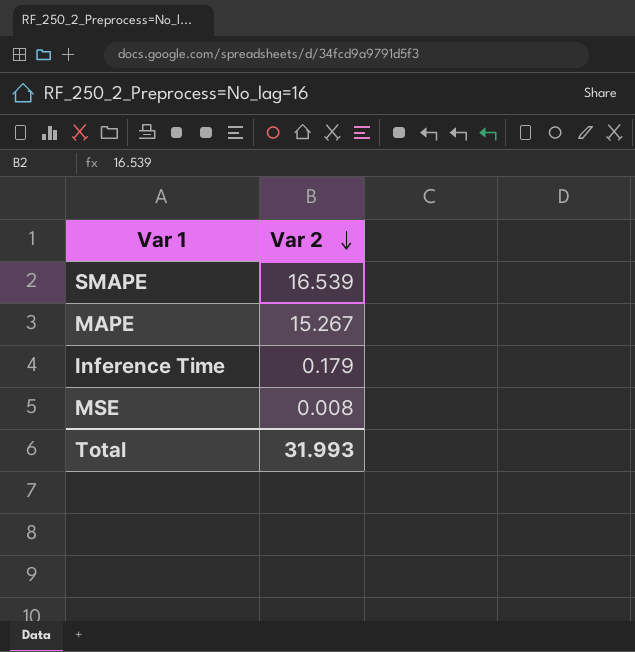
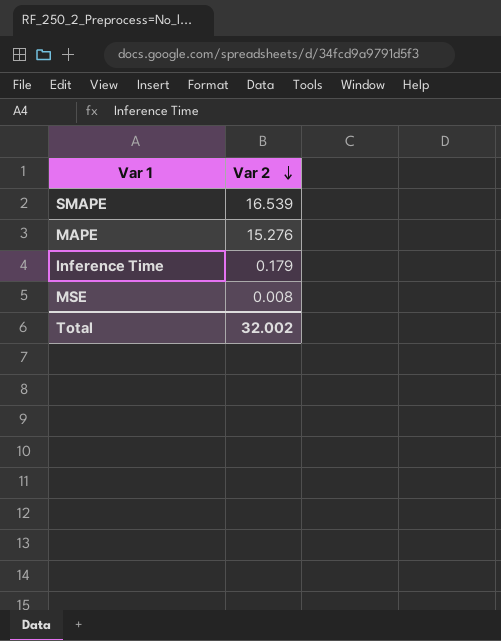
MAPE | Var 2: 15.267 -> 15.276
Total | Var 2: 31.993 -> 32.002

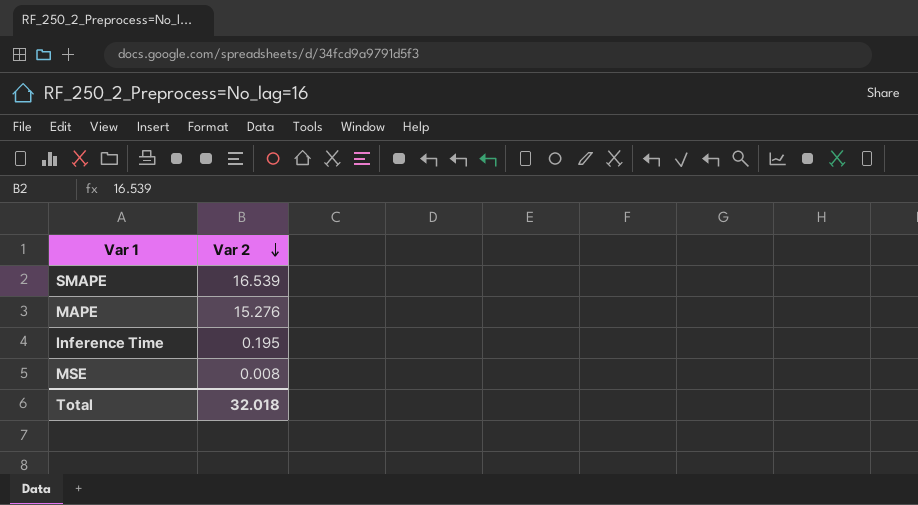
Inference Time | Var 2: 0.179 -> 0.195
Total | Var 2: 32.002 -> 32.018

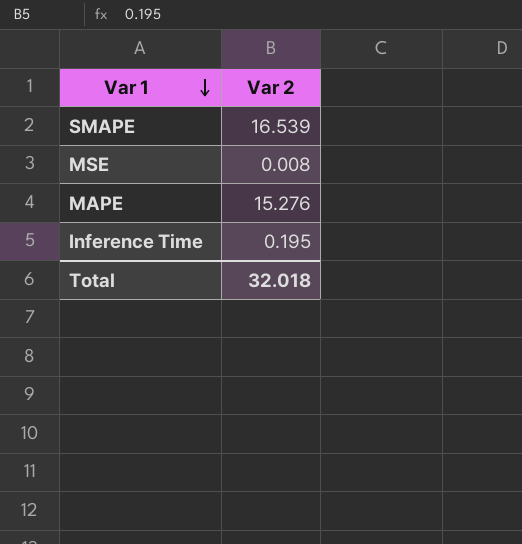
row order: Var 2 descending -> Var 1 descending

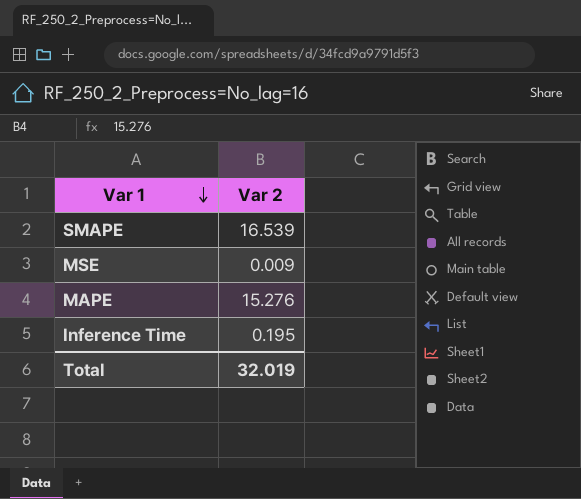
MSE | Var 2: 0.008 -> 0.009
Total | Var 2: 32.018 -> 32.019

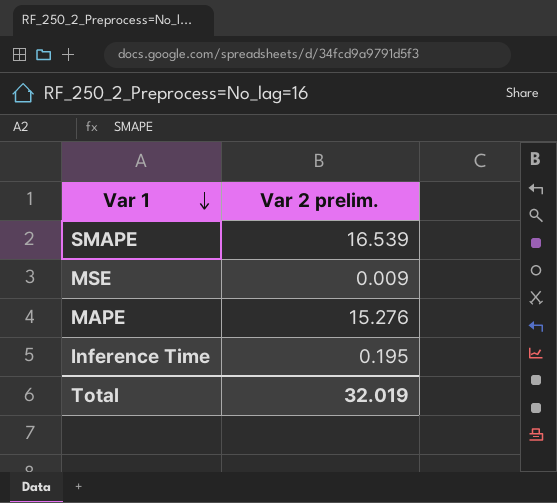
column name: Var 2 -> Var 2 prelim.

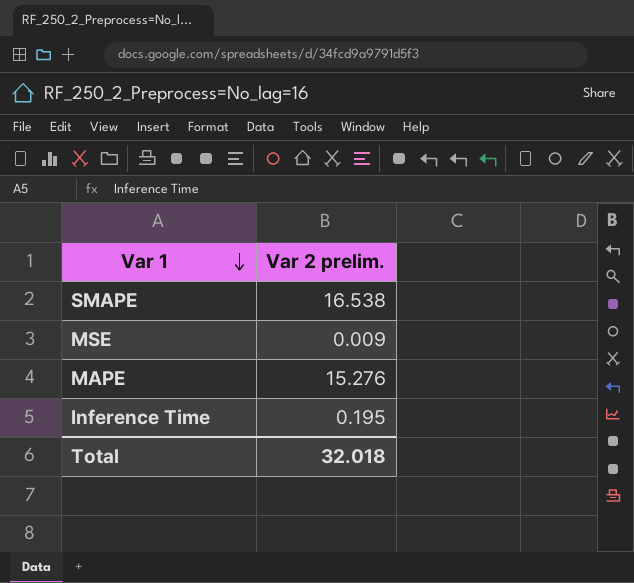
SMAPE | Var 2 prelim.: 16.539 -> 16.538
Total | Var 2 prelim.: 32.019 -> 32.018

